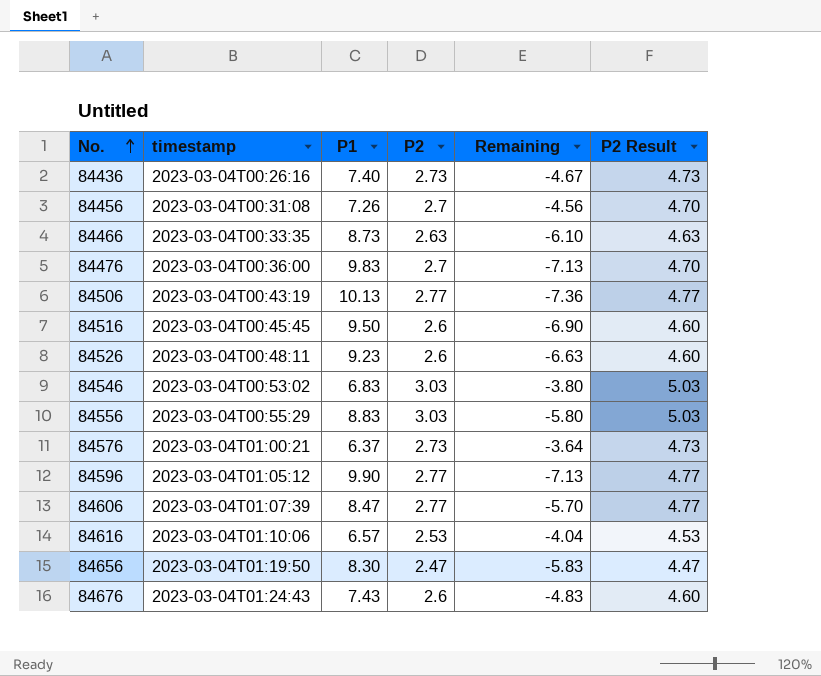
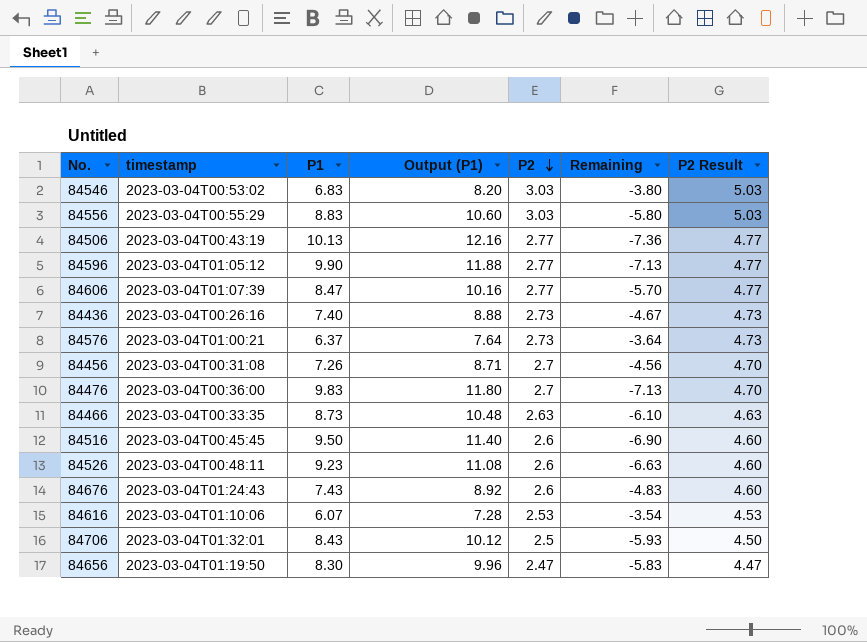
row order: No. ascending -> P2 descending
column Output (P1) | formula: none -> [P1] * 1.2
84616 | P1: 6.57 -> 6.07
84616 | Remaining: -4.04 -> -3.54
row 84706: none -> 2023-03-04T01:32:01 | 8.43 | 10.12 | 2.5 | -5.93 | 4.50

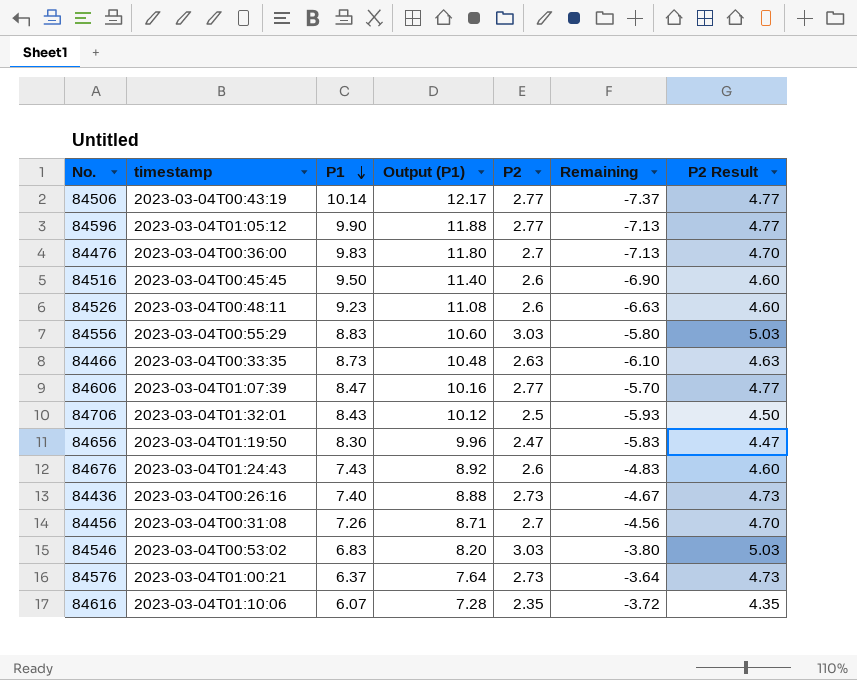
row order: P2 descending -> P1 descending
84506 | P1: 10.13 -> 10.14
84506 | Output (P1): 12.16 -> 12.17
84506 | Remaining: -7.36 -> -7.37
84616 | P2: 2.53 -> 2.35
84616 | Remaining: -3.54 -> -3.72
84616 | P2 Result: 4.53 -> 4.35

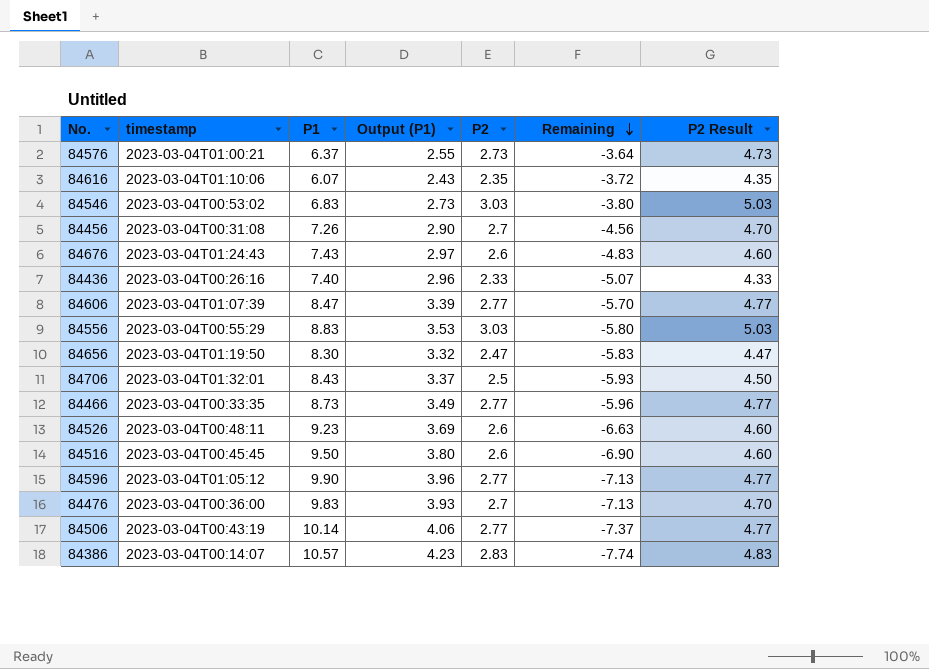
row order: P1 descending -> Remaining descending
column Output (P1) | formula: [P1] * 1.2 -> [P1] * 0.4
84436 | P2: 2.73 -> 2.33
84436 | Remaining: -4.67 -> -5.07
84436 | P2 Result: 4.73 -> 4.33
84466 | P2: 2.63 -> 2.77
84466 | Remaining: -6.10 -> -5.96
84466 | P2 Result: 4.63 -> 4.77
row 84386: none -> 2023-03-04T00:14:07 | 10.57 | 4.23 | 2.83 | -7.74 | 4.83

